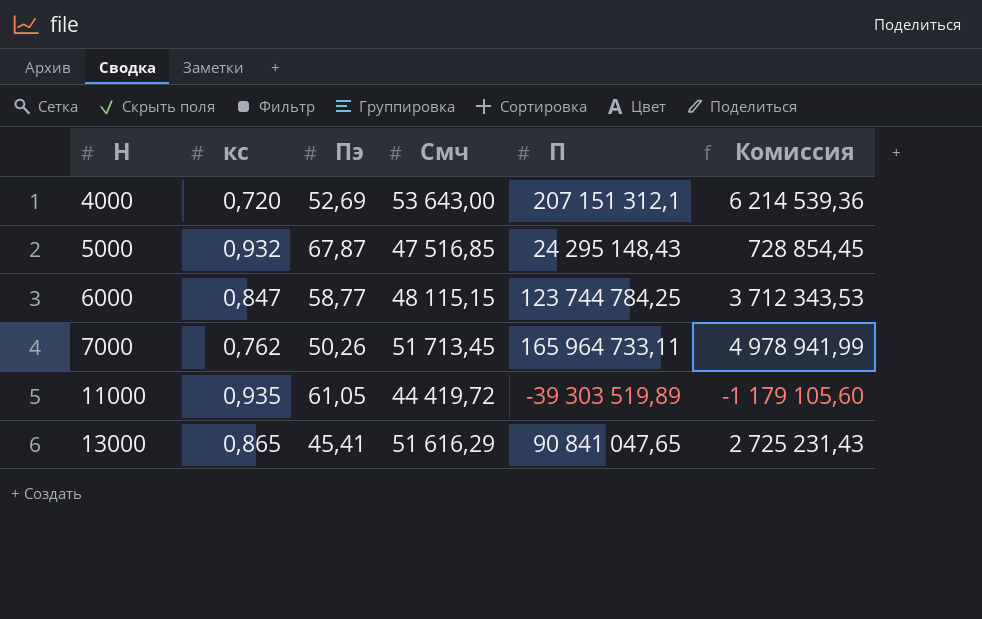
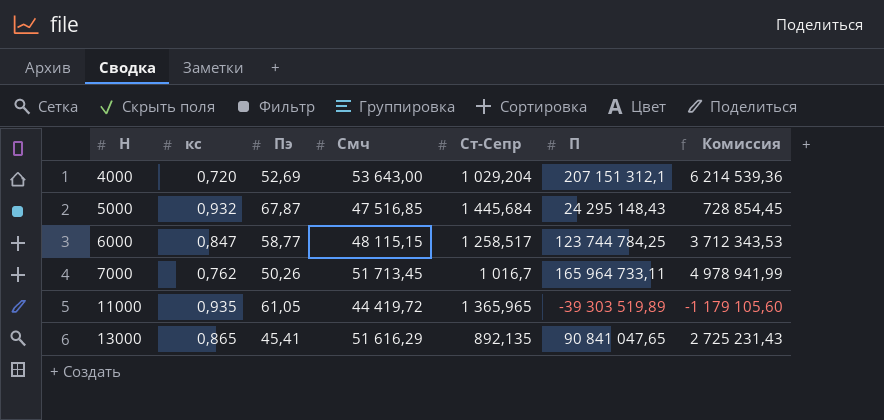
column Ст-Сепр | position: none -> 5

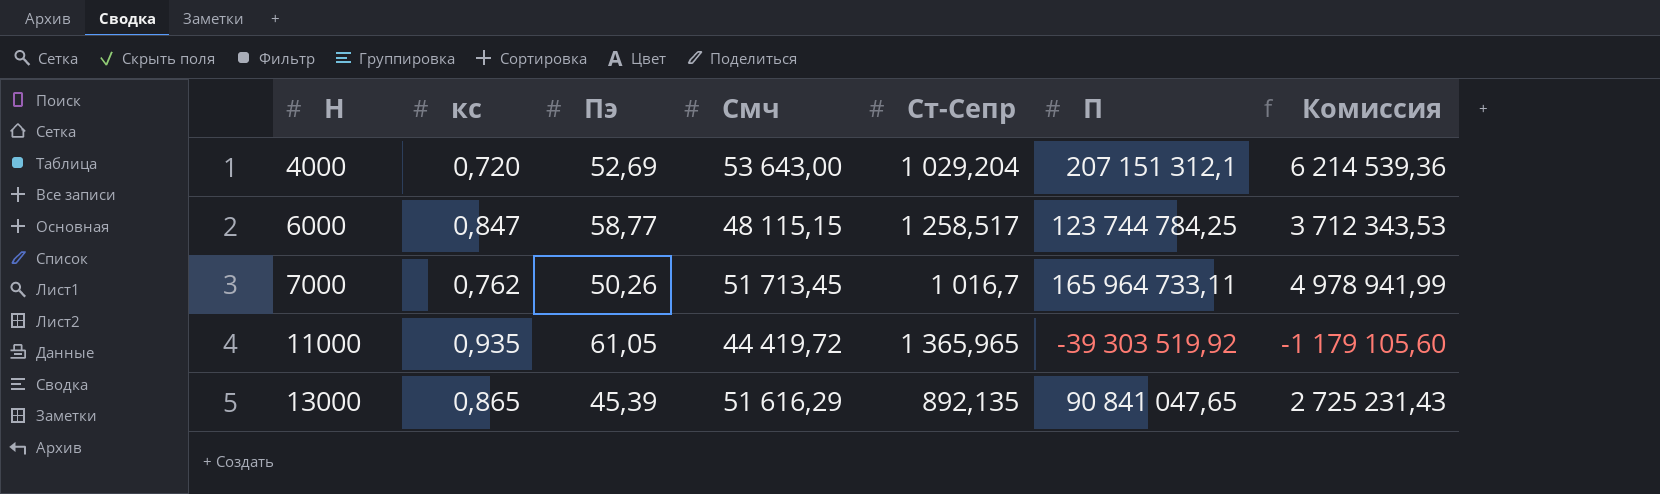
row 5000: 0,932 | 67,87 | 47 516,85 | 1 445,684 | 24 295 148,43 | 728 854,45 -> none
11000 | П: -39 303 519,89 -> -39 303 519,92
13000 | Пэ: 45,41 -> 45,39

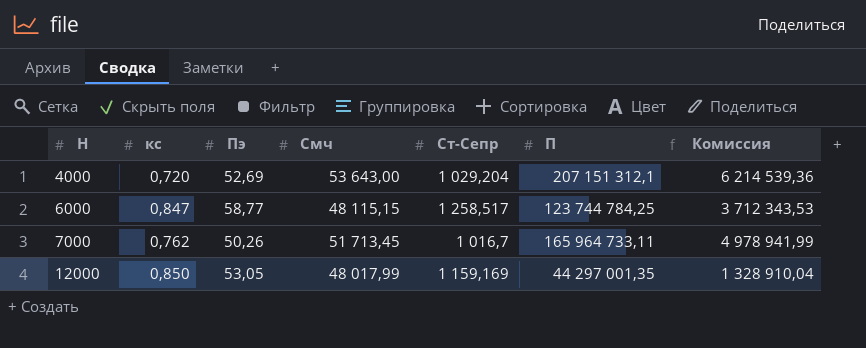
row 11000: 0,935 | 61,05 | 44 419,72 | 1 365,965 | -39 303 519,92 | -1 179 105,60 -> none
row 13000: 0,865 | 45,39 | 51 616,29 | 892,135 | 90 841 047,65 | 2 725 231,43 -> none
row 12000: none -> 0,850 | 53,05 | 48 017,99 | 1 159,169 | 44 297 001,35 | 1 328 910,04

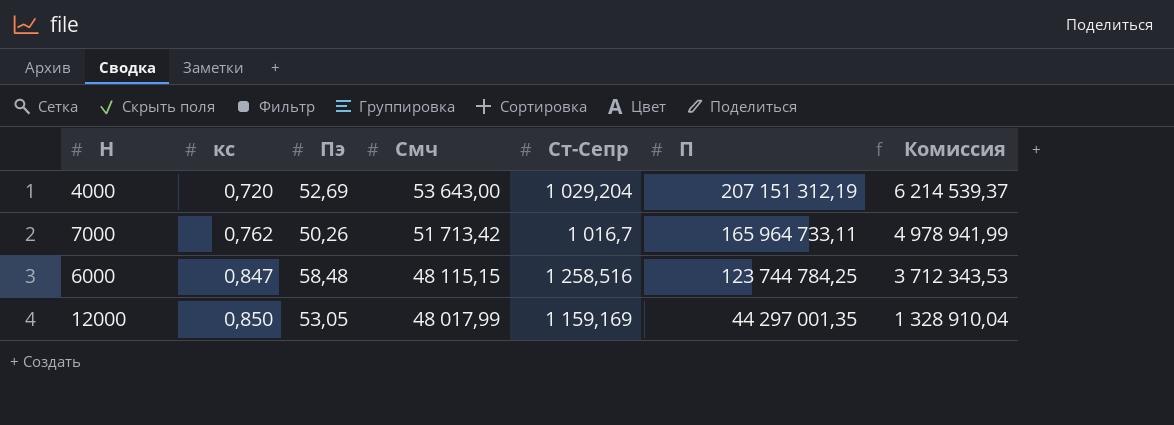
row order: Н ascending -> кc ascending
4000 | П: 207 151 312,1 -> 207 151 312,19
4000 | Комиссия: 6 214 539,36 -> 6 214 539,37
7000 | Смч: 51 713,45 -> 51 713,42
6000 | Пэ: 58,77 -> 58,48
6000 | Ст-Сепр: 1 258,517 -> 1 258,516

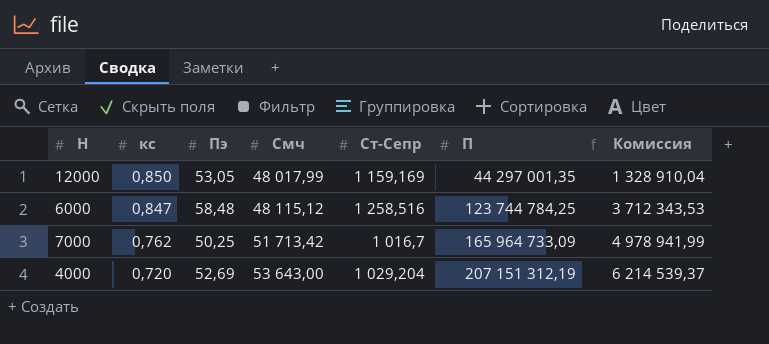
row order: кc ascending -> кc descending
6000 | Смч: 48 115,15 -> 48 115,12
7000 | Пэ: 50,26 -> 50,25
7000 | П: 165 964 733,11 -> 165 964 733,09

